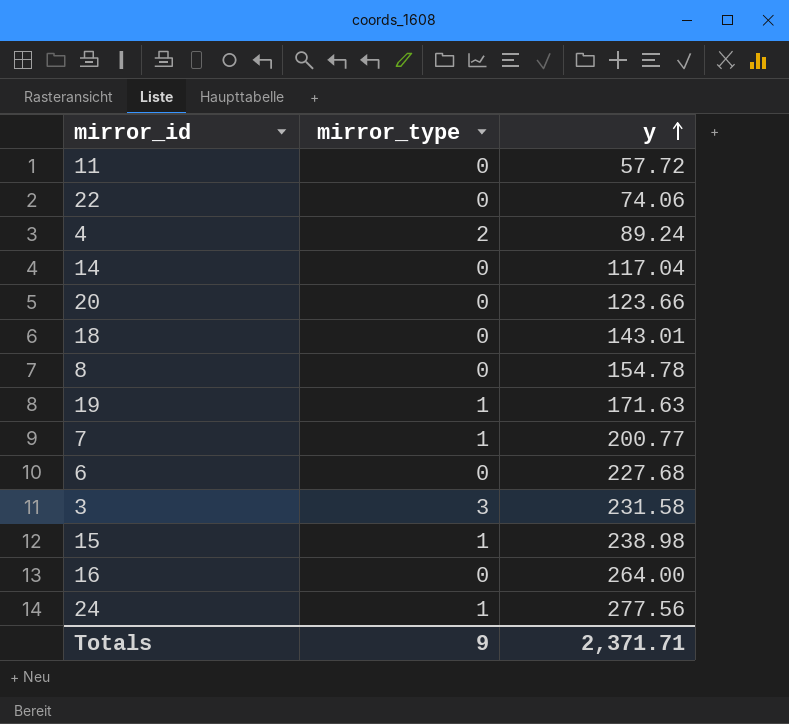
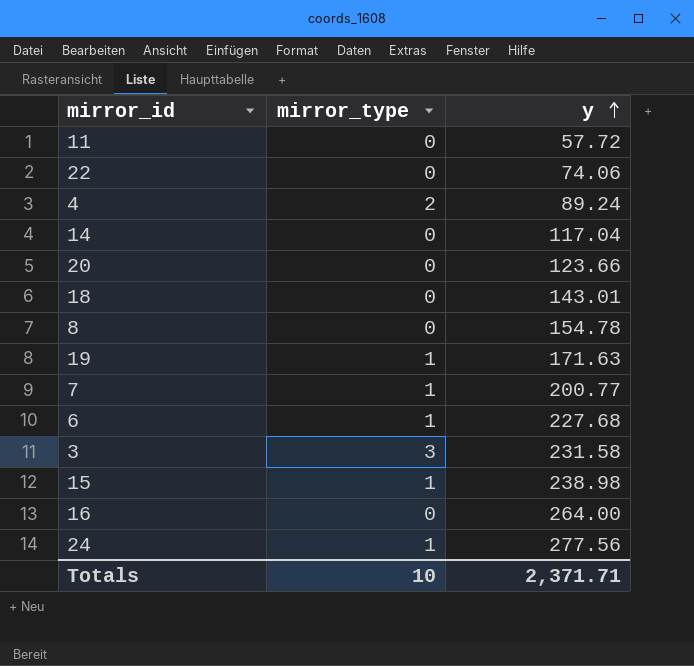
6 | mirror_type: 0 -> 1
Totals | mirror_type: 9 -> 10

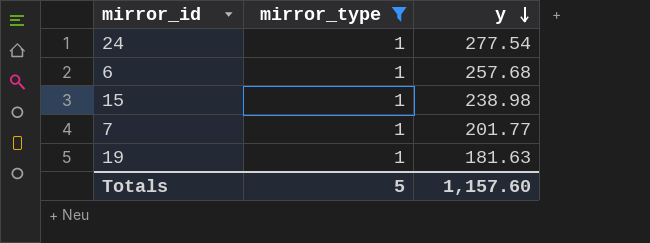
filter: none -> mirror_type = 1
row order: y ascending -> y descending
24 | y: 277.56 -> 277.54
6 | y: 227.68 -> 257.68
7 | y: 200.77 -> 201.77
19 | y: 171.63 -> 181.63
Totals | mirror_type: 10 -> 5
Totals | y: 2,371.71 -> 1,157.60

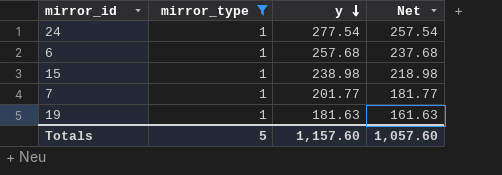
column Net | formula: none -> [y] - 20

